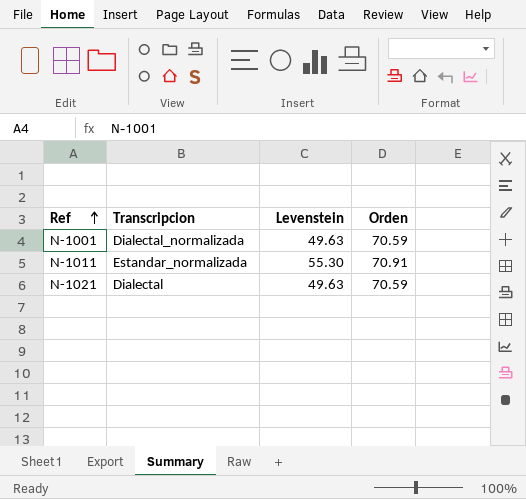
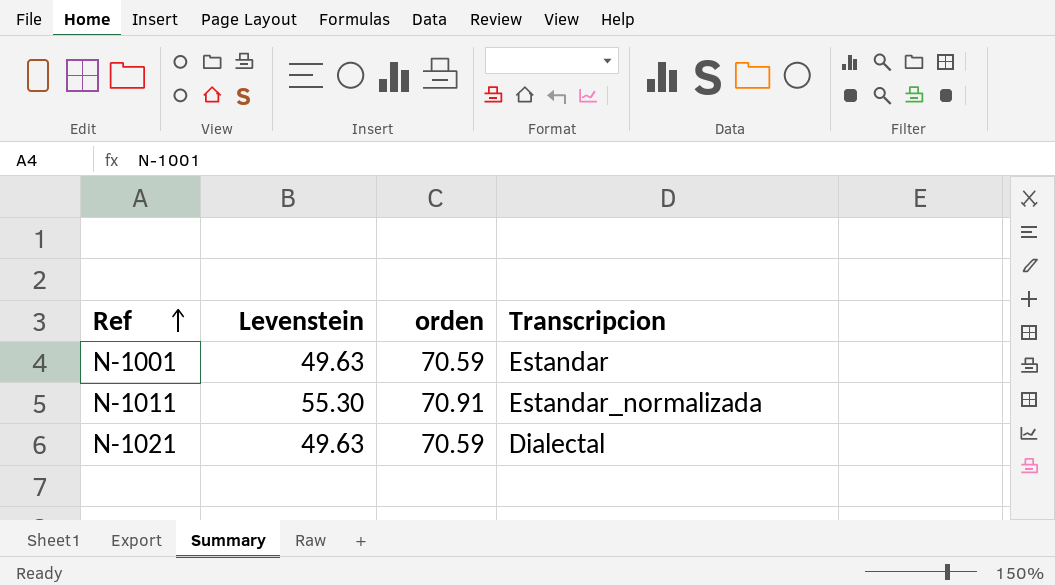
column name: Orden -> orden
column Transcripcion | position: 2 -> 4
N-1001 | Transcripcion: Dialectal_normalizada -> Estandar

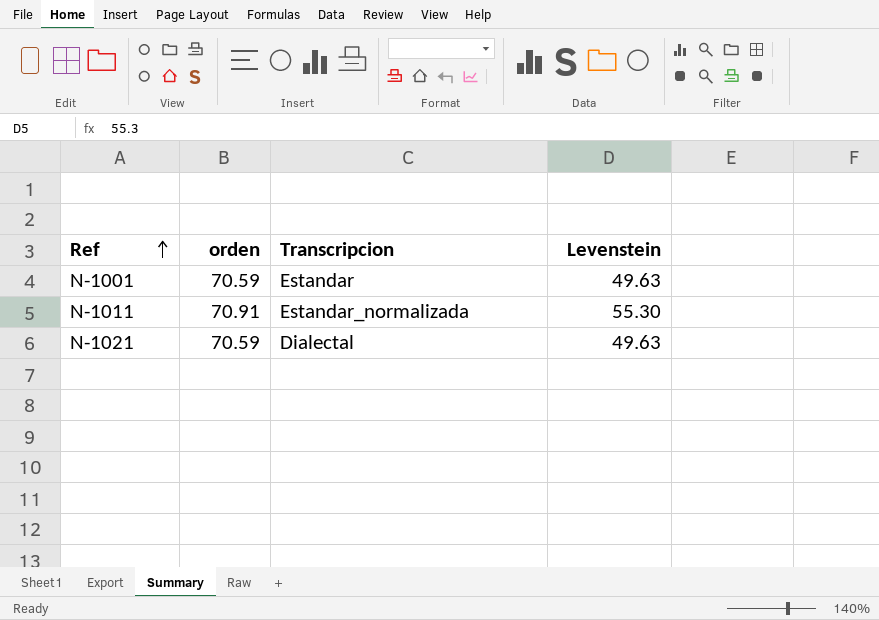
column Levenstein | position: 2 -> 4

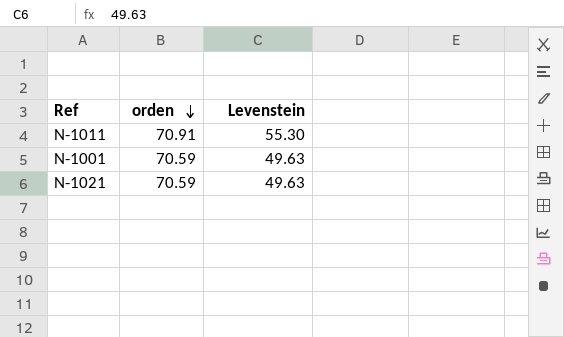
row order: Ref ascending -> orden descending
column Transcripcion | position: 3 -> none

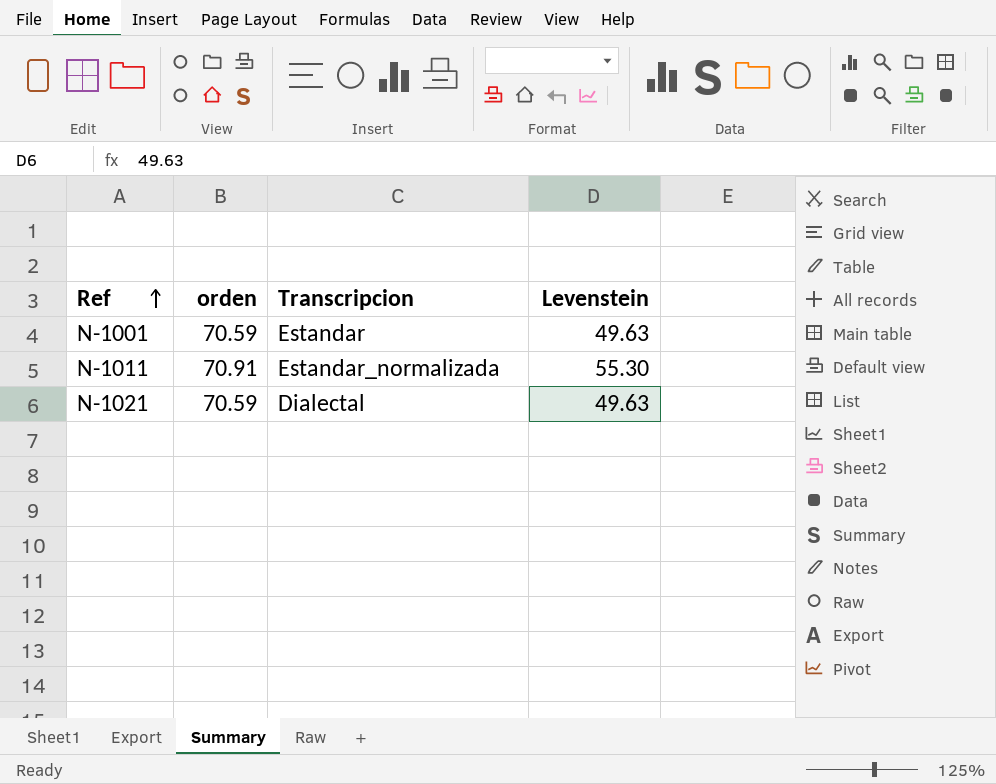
row order: orden descending -> Ref ascending
column Transcripcion | position: none -> 3

